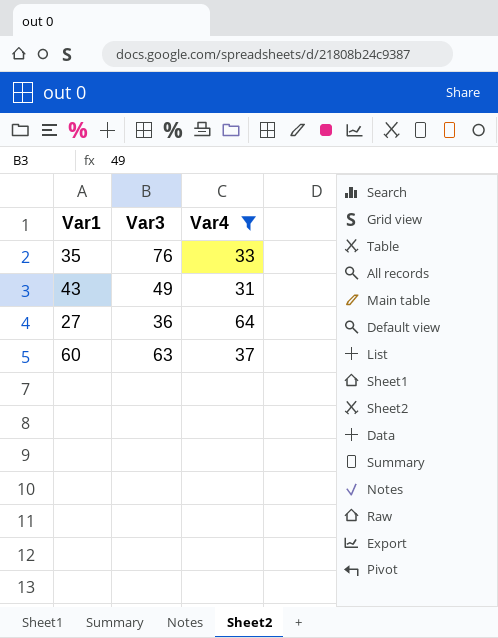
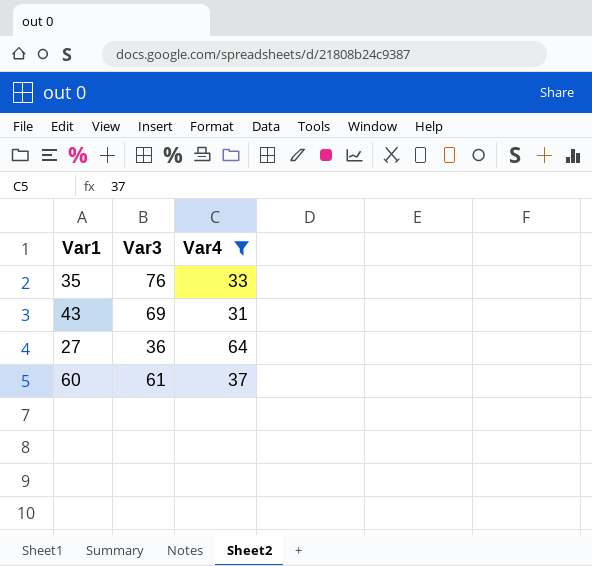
43 | Var3: 49 -> 69
60 | Var3: 63 -> 61

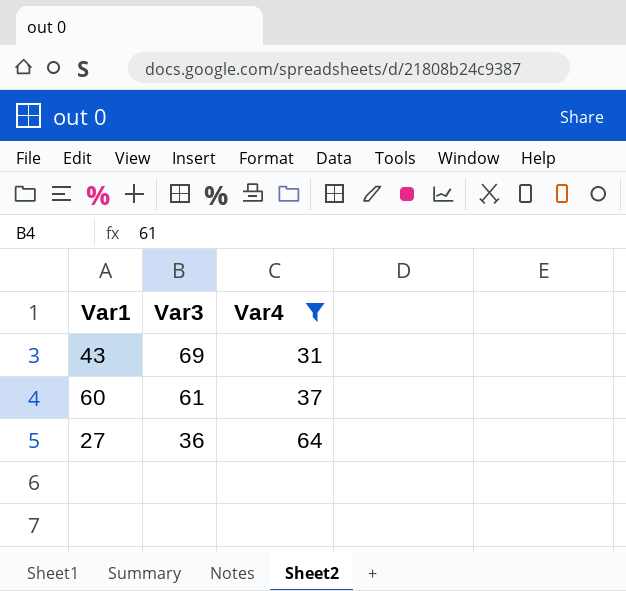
row order: none -> Var3 descending
row 35: 76 | 33 -> none

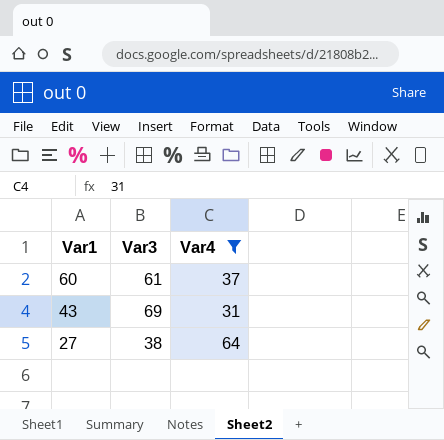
row order: Var3 descending -> Var1 descending
27 | Var3: 36 -> 38

